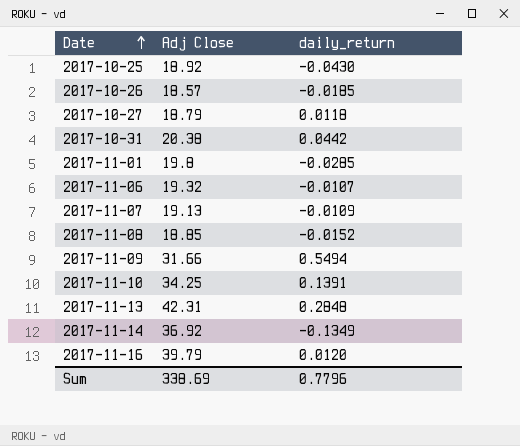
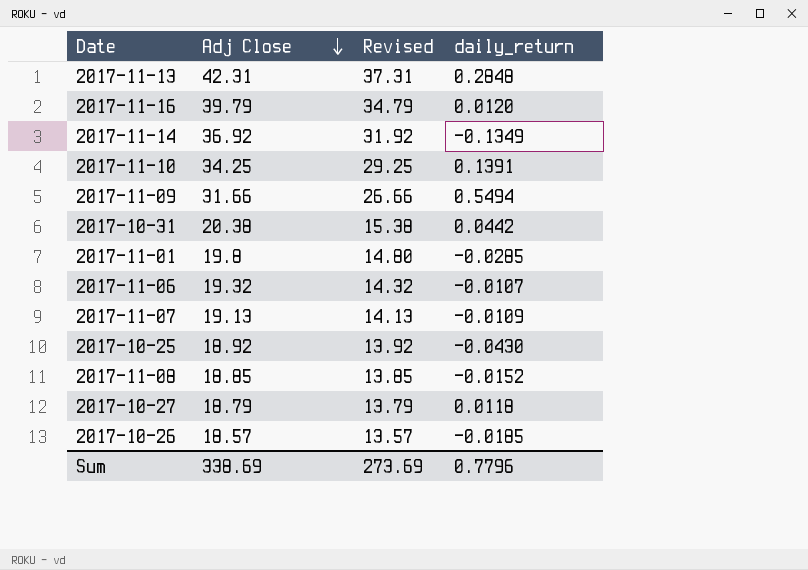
row order: Date ascending -> Adj Close descending
column Revised | formula: none -> [Adj Close] - 5

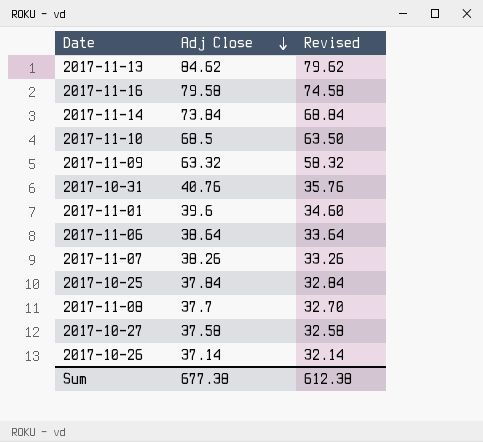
column daily_return | position: 4 -> none
2017-11-13 | Adj Close: 42.31 -> 84.62
2017-11-13 | Revised: 37.31 -> 79.62
2017-11-16 | Adj Close: 39.79 -> 79.58
2017-11-16 | Revised: 34.79 -> 74.58
2017-11-14 | Adj Close: 36.92 -> 73.84
2017-11-14 | Revised: 31.92 -> 68.84
2017-11-10 | Adj Close: 34.25 -> 68.5
2017-11-10 | Revised: 29.25 -> 63.50
2017-11-09 | Adj Close: 31.66 -> 63.32
2017-11-09 | Revised: 26.66 -> 58.32
2017-10-31 | Adj Close: 20.38 -> 40.76
2017-10-31 | Revised: 15.38 -> 35.76
2017-11-01 | Adj Close: 19.8 -> 39.6
2017-11-01 | Revised: 14.80 -> 34.60
2017-11-06 | Adj Close: 19.32 -> 38.64
2017-11-06 | Revised: 14.32 -> 33.64
2017-11-07 | Adj Close: 19.13 -> 38.26
2017-11-07 | Revised: 14.13 -> 33.26
2017-10-25 | Adj Close: 18.92 -> 37.84
2017-10-25 | Revised: 13.92 -> 32.84
2017-11-08 | Adj Close: 18.85 -> 37.7
2017-11-08 | Revised: 13.85 -> 32.70
2017-10-27 | Adj Close: 18.79 -> 37.58
2017-10-27 | Revised: 13.79 -> 32.58
2017-10-26 | Adj Close: 18.57 -> 37.14
2017-10-26 | Revised: 13.57 -> 32.14
Sum | Adj Close: 338.69 -> 677.38
Sum | Revised: 273.69 -> 612.38

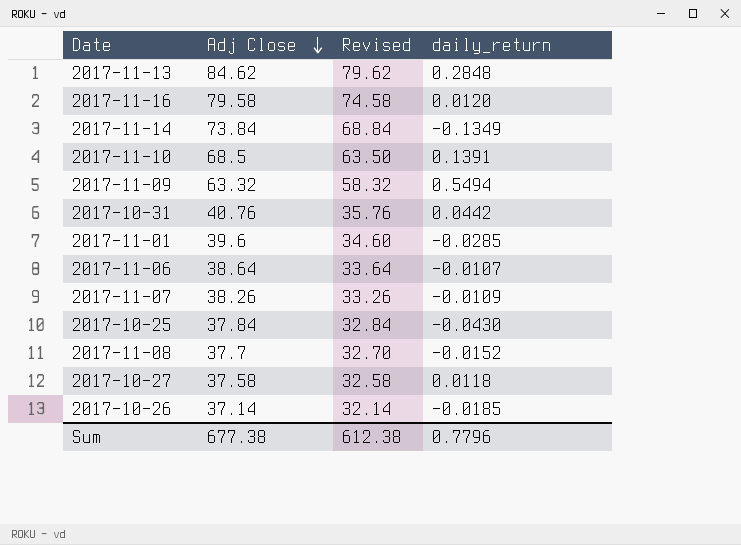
column daily_return | position: none -> 4

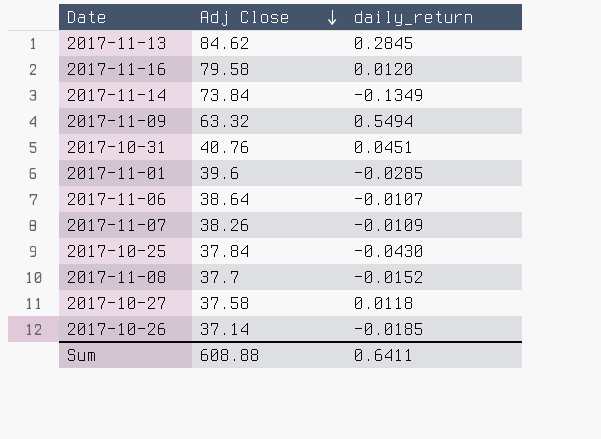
column Revised | formula: [Adj Close] - 5 -> none
row 2017-11-10: 68.5 | 63.50 | 0.1391 -> none
2017-11-13 | daily_return: 0.2848 -> 0.2845
2017-10-31 | daily_return: 0.0442 -> 0.0451
Sum | Adj Close: 677.38 -> 608.88
Sum | daily_return: 0.7796 -> 0.6411

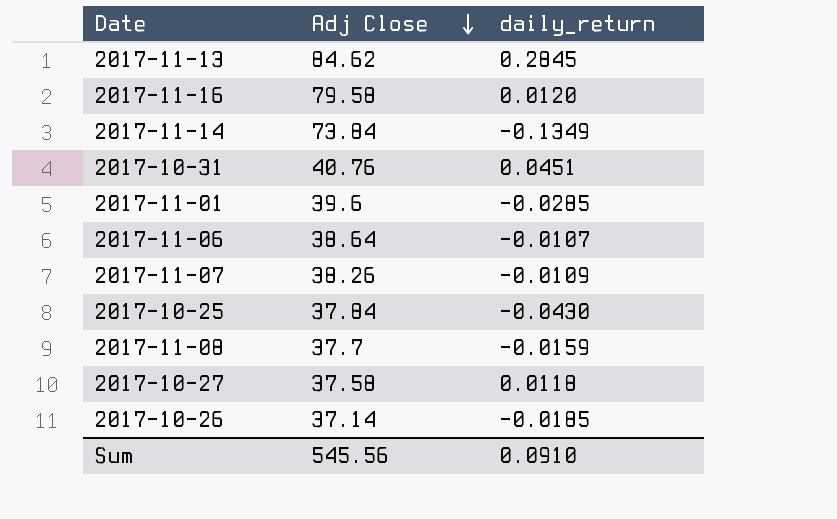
row 2017-11-09: 63.32 | 0.5494 -> none
2017-11-08 | daily_return: -0.0152 -> -0.0159
Sum | Adj Close: 608.88 -> 545.56
Sum | daily_return: 0.6411 -> 0.0910

